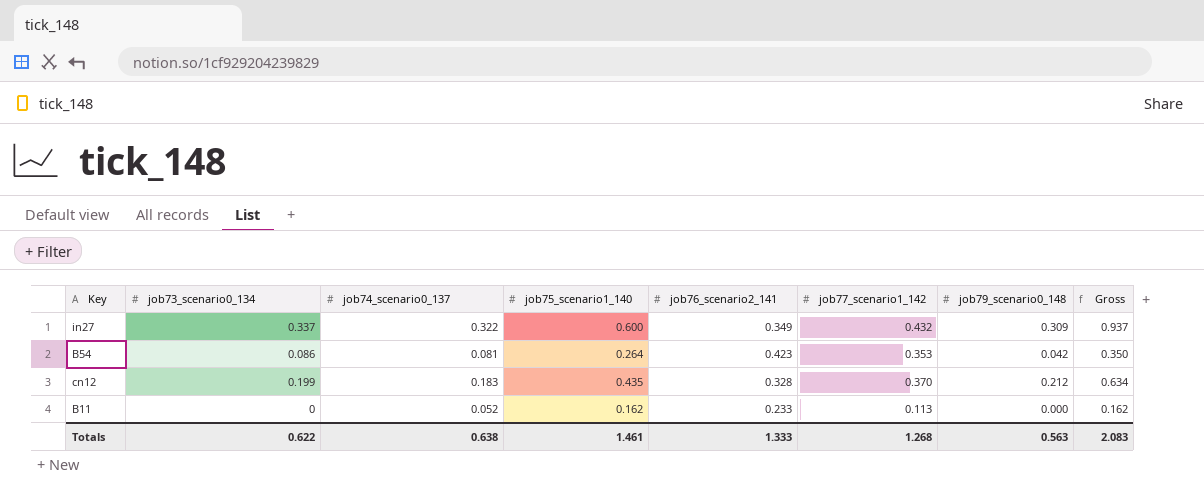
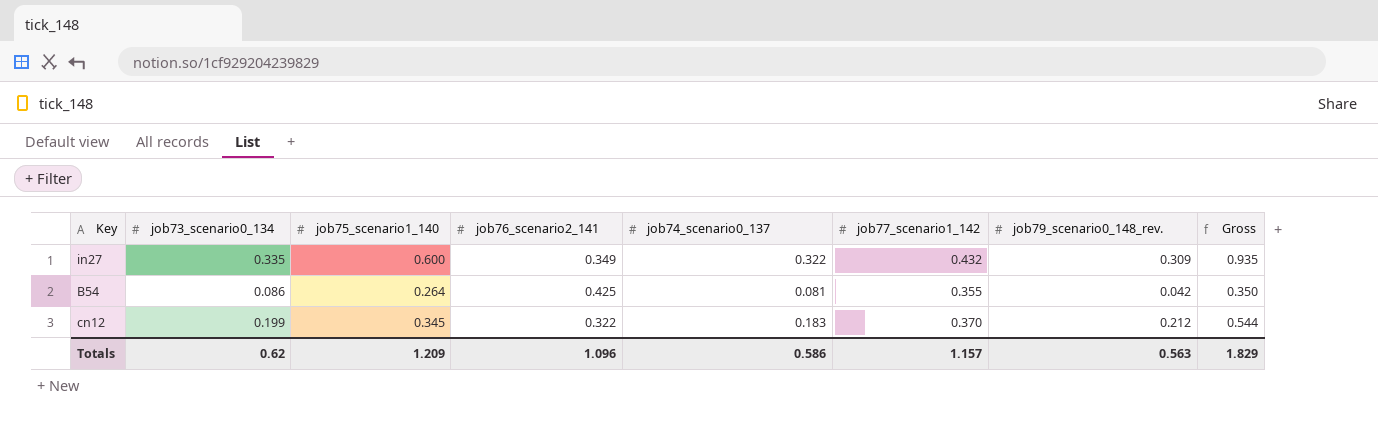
column job74_scenario0_137 | position: 3 -> 5
column name: job79_scenario0_148 -> job79_scenario0_148_rev.
row B11: 0 | 0.052 | 0.162 | 0.233 | 0.113 | 0.000 | 0.162 -> none
in27 | job73_scenario0_134: 0.337 -> 0.335
in27 | Gross: 0.937 -> 0.935
B54 | job76_scenario2_141: 0.423 -> 0.425
B54 | job77_scenario1_142: 0.353 -> 0.355
cn12 | job75_scenario1_140: 0.435 -> 0.345
cn12 | job76_scenario2_141: 0.328 -> 0.322
cn12 | Gross: 0.634 -> 0.544
Totals | job73_scenario0_134: 0.622 -> 0.62
Totals | job75_scenario1_140: 1.461 -> 1.209
Totals | job76_scenario2_141: 1.333 -> 1.096
Totals | job74_scenario0_137: 0.638 -> 0.586
Totals | job77_scenario1_142: 1.268 -> 1.157
Totals | Gross: 2.083 -> 1.829

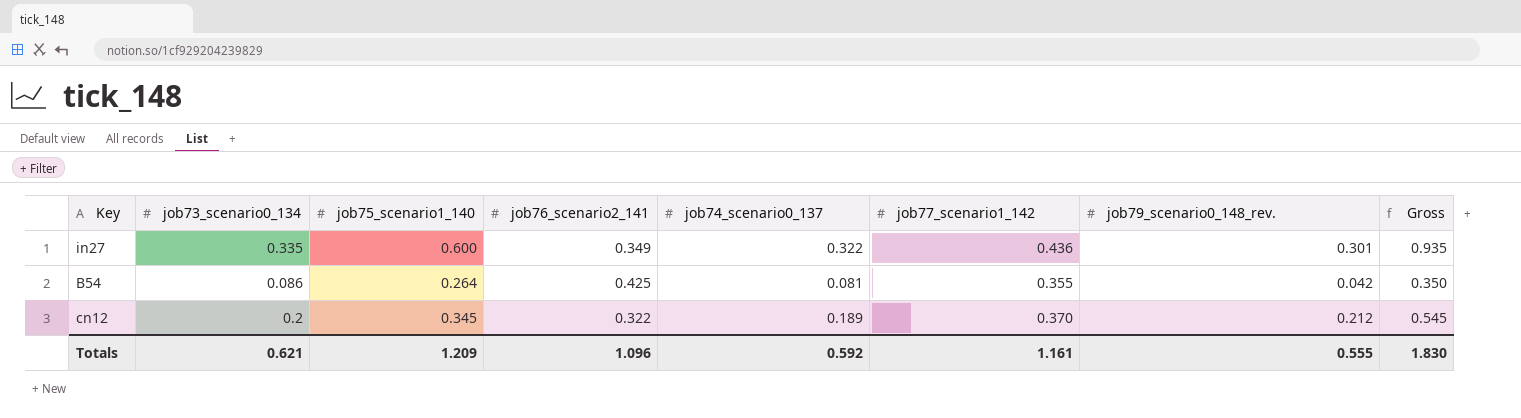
in27 | job77_scenario1_142: 0.432 -> 0.436
in27 | job79_scenario0_148_rev.: 0.309 -> 0.301
cn12 | job73_scenario0_134: 0.199 -> 0.2
cn12 | job74_scenario0_137: 0.183 -> 0.189
cn12 | Gross: 0.544 -> 0.545
Totals | job73_scenario0_134: 0.62 -> 0.621
Totals | job74_scenario0_137: 0.586 -> 0.592
Totals | job77_scenario1_142: 1.157 -> 1.161
Totals | job79_scenario0_148_rev.: 0.563 -> 0.555
Totals | Gross: 1.829 -> 1.830

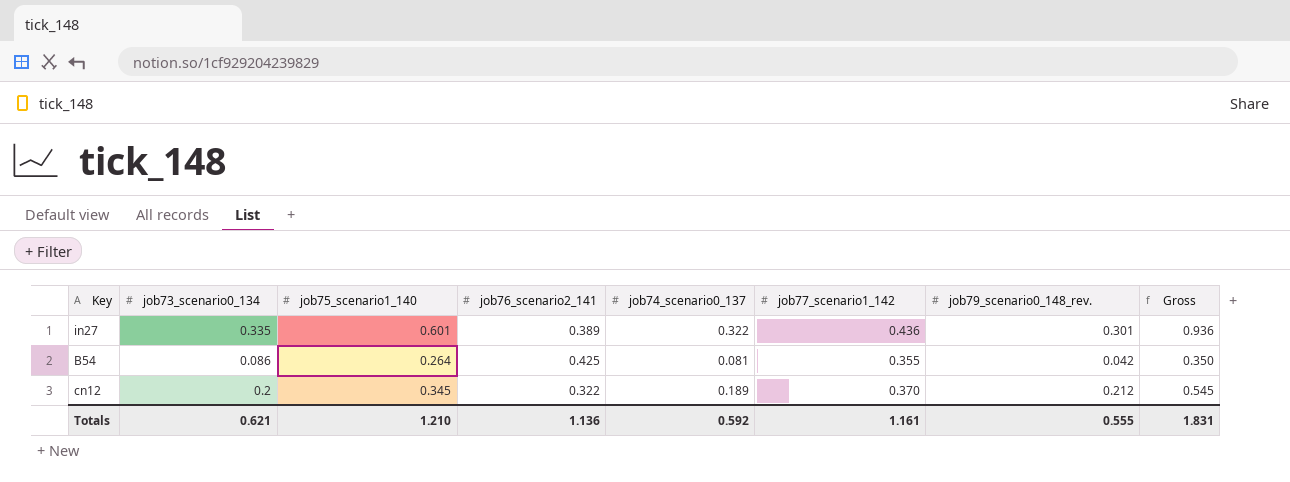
in27 | job75_scenario1_140: 0.600 -> 0.601
in27 | job76_scenario2_141: 0.349 -> 0.389
in27 | Gross: 0.935 -> 0.936
Totals | job75_scenario1_140: 1.209 -> 1.210
Totals | job76_scenario2_141: 1.096 -> 1.136
Totals | Gross: 1.830 -> 1.831

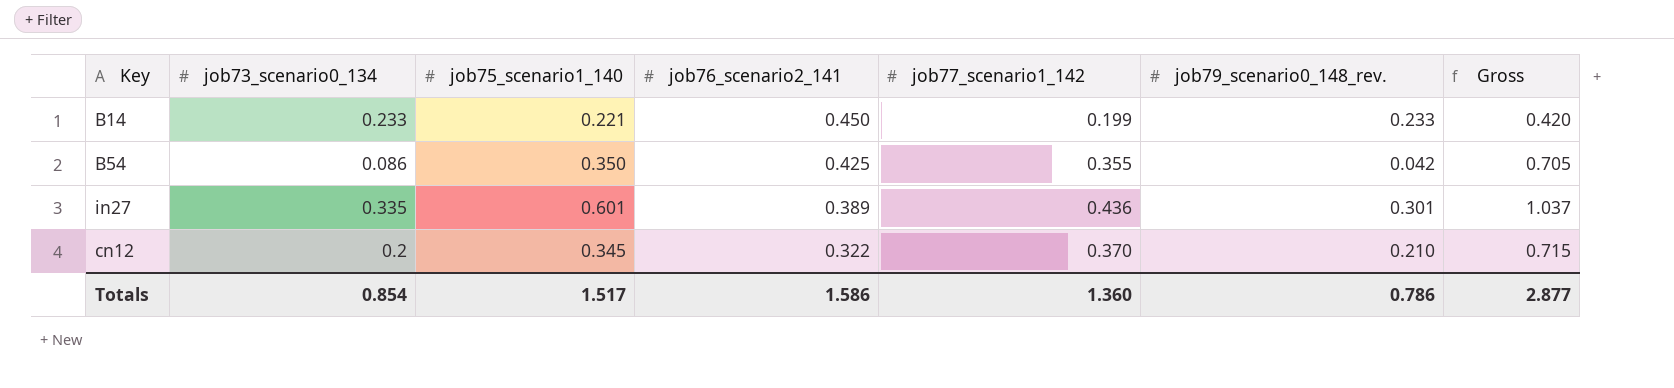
row order: none -> job76_scenario2_141 descending
column job74_scenario0_137 | position: 5 -> none
column Gross | formula: [job73_scenario0_134] + [job75_scenario1_140] -> [job75_scenario1_140] + [job77_scenario1_142]
row B14: none -> 0.233 | 0.221 | 0.450 | 0.199 | 0.233 | 0.420
B54 | job75_scenario1_140: 0.264 -> 0.350
cn12 | job79_scenario0_148_rev.: 0.212 -> 0.210
Totals | job73_scenario0_134: 0.621 -> 0.854
Totals | job75_scenario1_140: 1.210 -> 1.517
Totals | job76_scenario2_141: 1.136 -> 1.586
Totals | job77_scenario1_142: 1.161 -> 1.360
Totals | job79_scenario0_148_rev.: 0.555 -> 0.786
Totals | Gross: 1.831 -> 2.877

